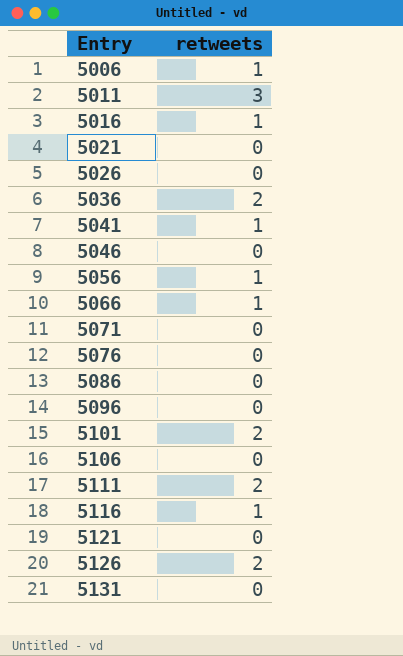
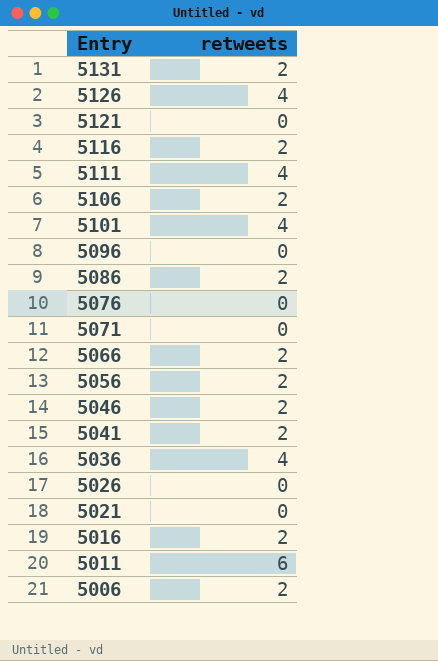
row order: Entry ascending -> Entry descending
5131 | retweets: 0 -> 2
5126 | retweets: 2 -> 4
5116 | retweets: 1 -> 2
5111 | retweets: 2 -> 4
5106 | retweets: 0 -> 2
5101 | retweets: 2 -> 4
5086 | retweets: 0 -> 2
5066 | retweets: 1 -> 2
5056 | retweets: 1 -> 2
5046 | retweets: 0 -> 2
5041 | retweets: 1 -> 2
5036 | retweets: 2 -> 4
5016 | retweets: 1 -> 2
5011 | retweets: 3 -> 6
5006 | retweets: 1 -> 2

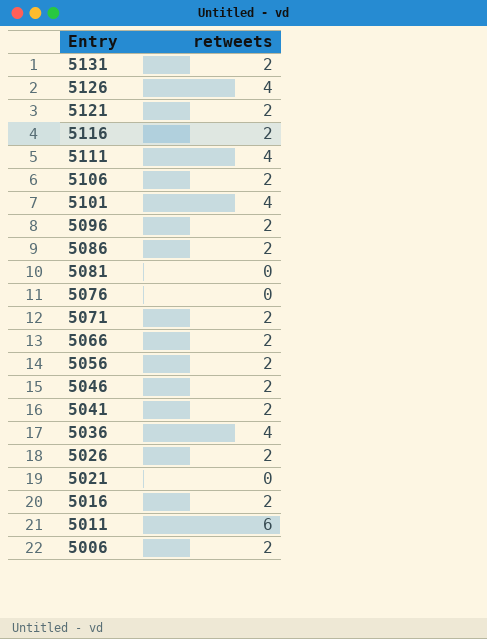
5121 | retweets: 0 -> 2
5096 | retweets: 0 -> 2
row 5081: none -> 0
5071 | retweets: 0 -> 2
5026 | retweets: 0 -> 2

